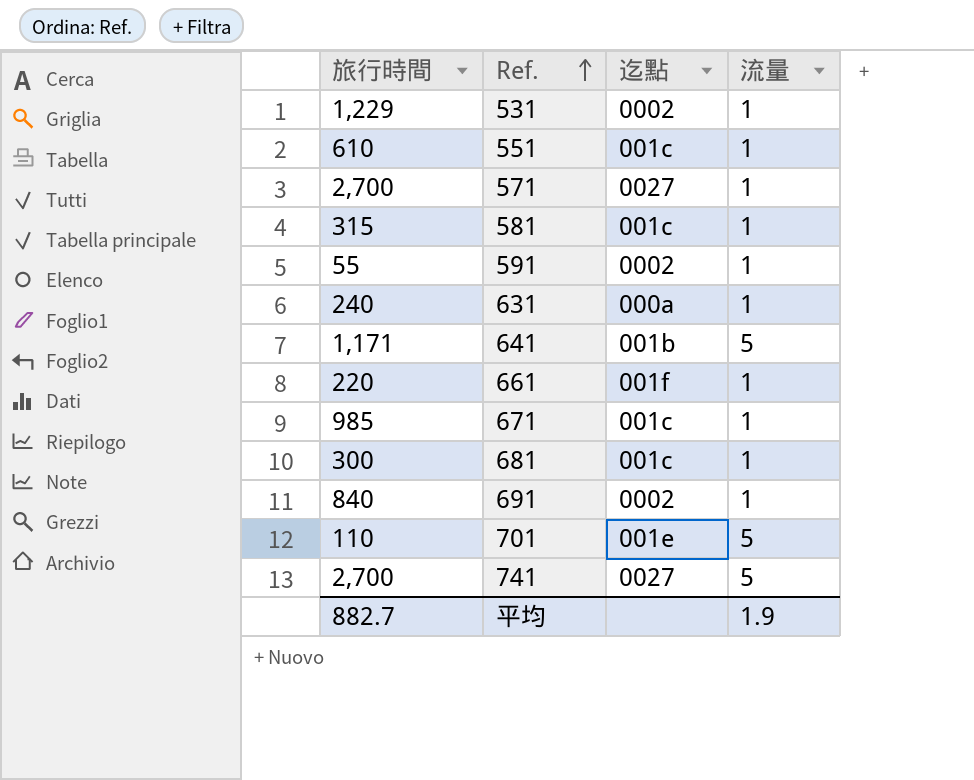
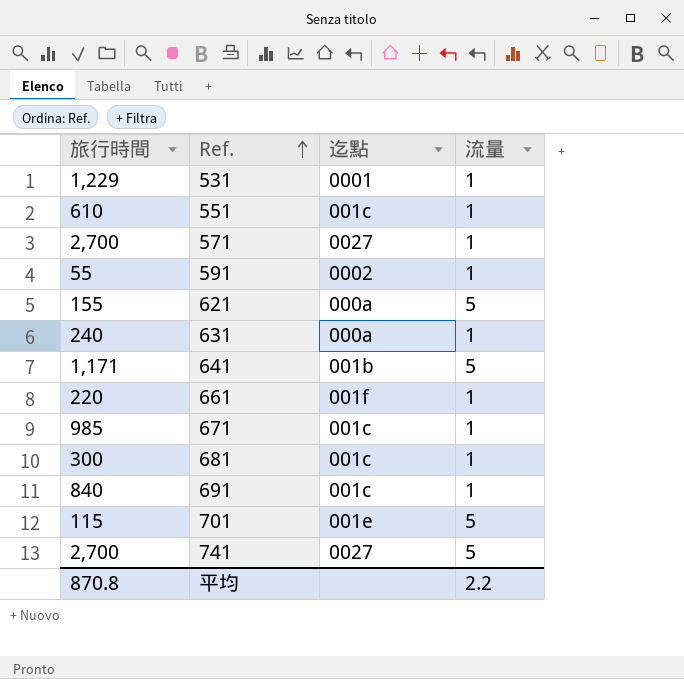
row 581: 315 | 001c | 1 -> none
531 | 迄點: 0002 -> 0001
row 621: none -> 155 | 000a | 5
691 | 迄點: 0002 -> 001c
701 | 旅行時間: 110 -> 115
平均 | 旅行時間: 882.7 -> 870.8
平均 | 流量: 1.9 -> 2.2

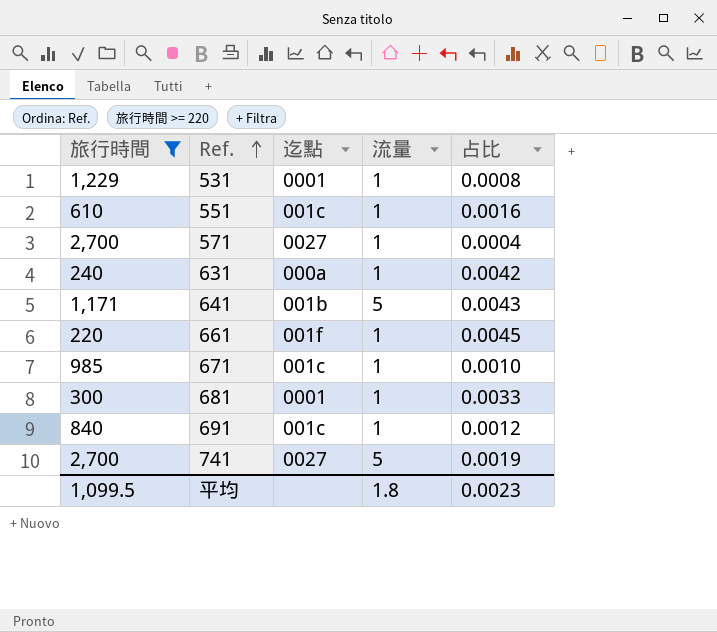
filter: none -> 旅行時間 >= 220
column 占比 | formula: none -> [流量] / [旅行時間]
681 | 迄點: 001c -> 0001
平均 | 旅行時間: 870.8 -> 1,099.5
平均 | 流量: 2.2 -> 1.8

